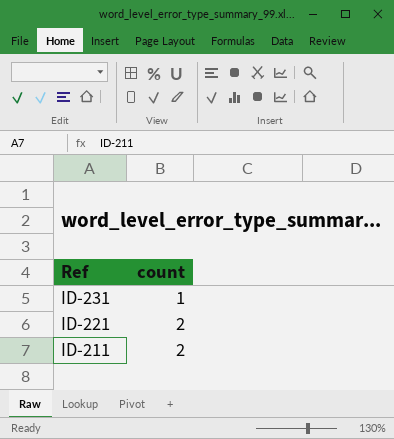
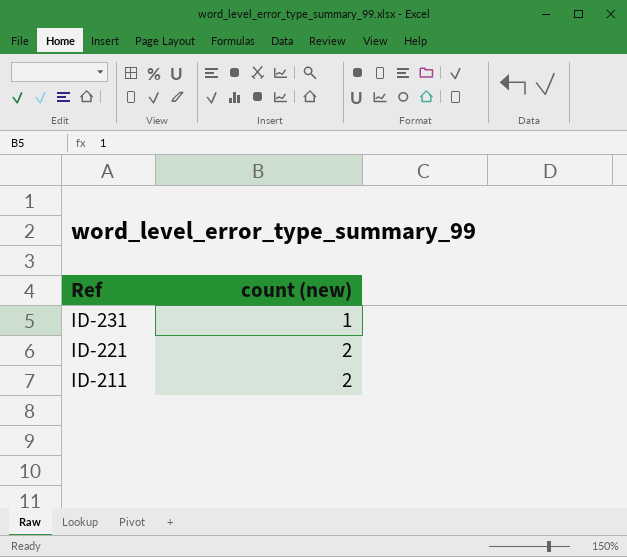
column name: count -> count (new)

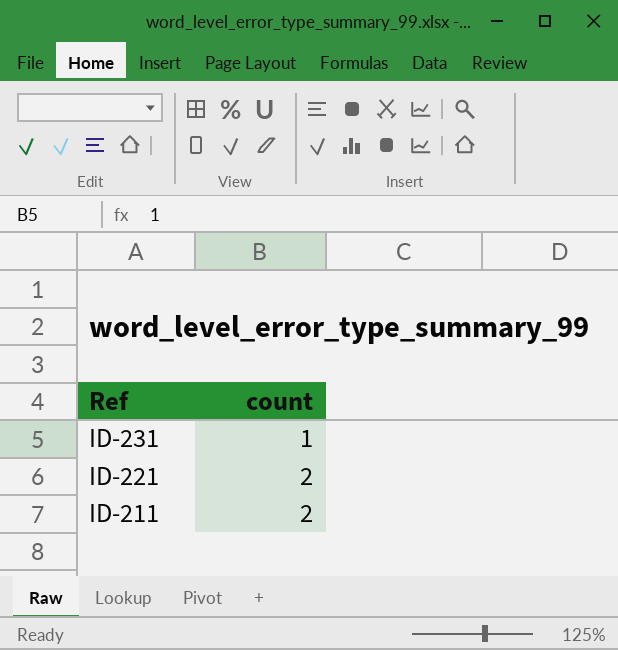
column name: count (new) -> count

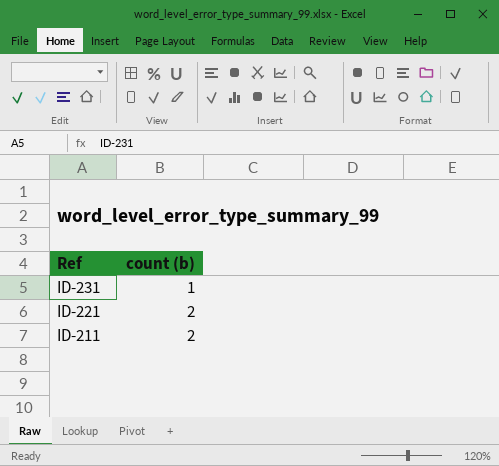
column name: count -> count (b)

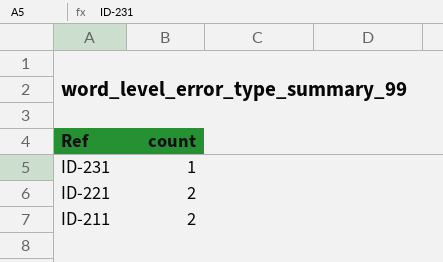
column name: count (b) -> count

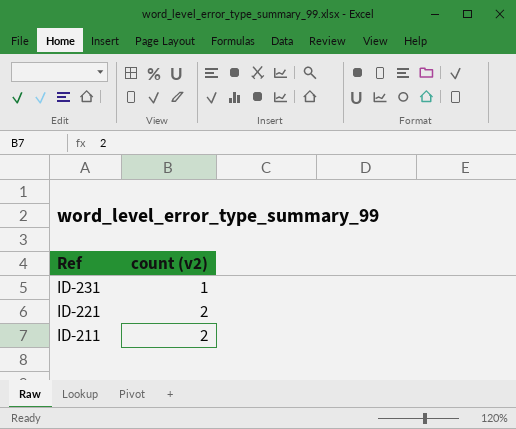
column name: count -> count (v2)

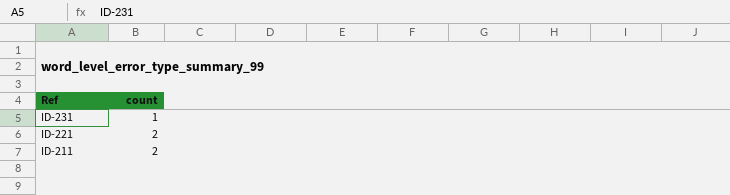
column name: count (v2) -> count

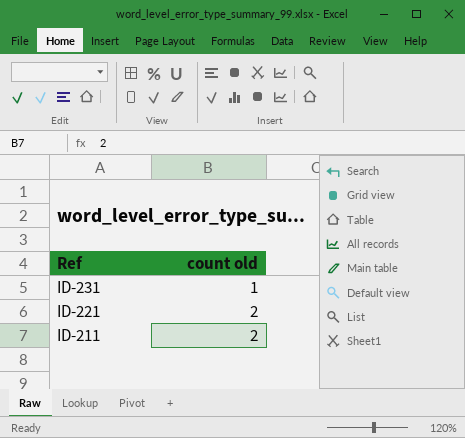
column name: count -> count old

